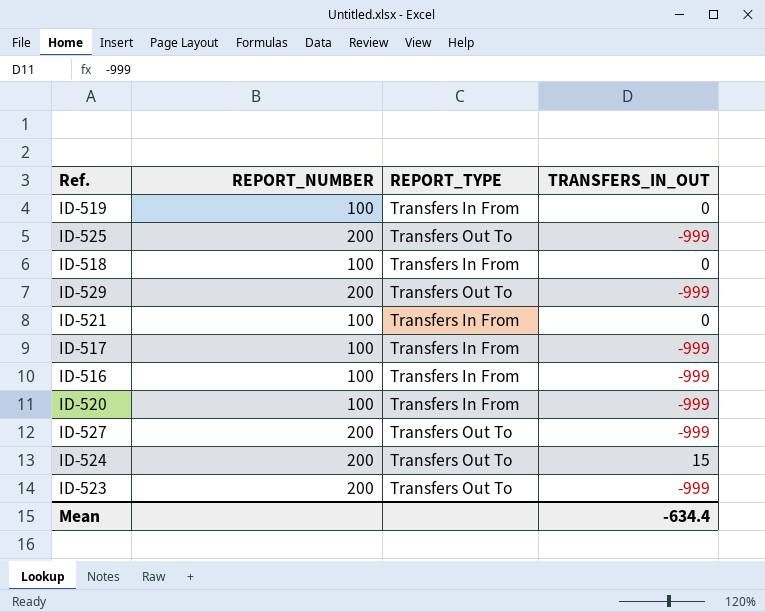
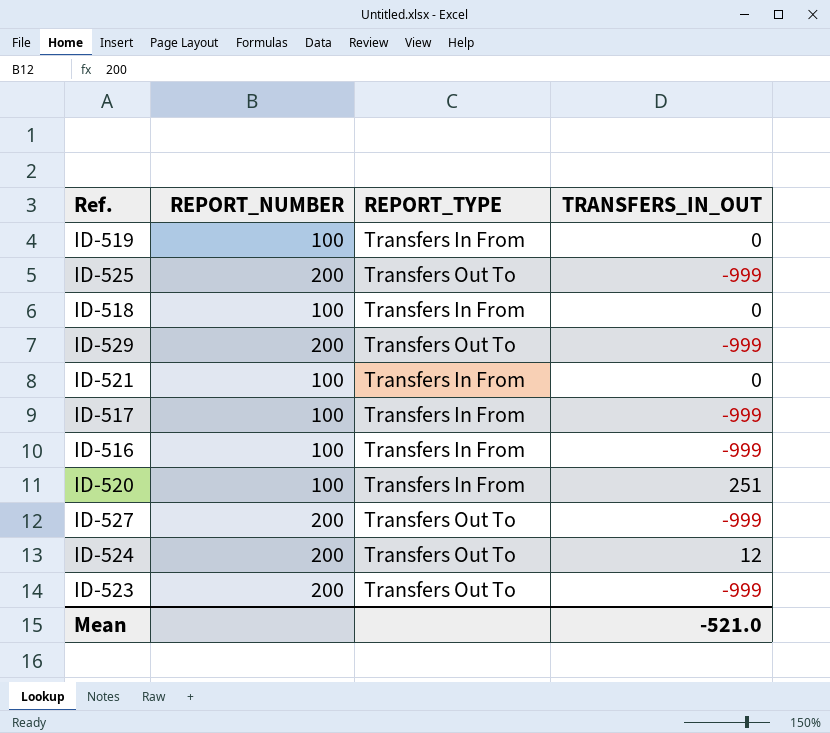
ID-520 | TRANSFERS_IN_OUT: -999 -> 251
ID-524 | TRANSFERS_IN_OUT: 15 -> 12
Mean | TRANSFERS_IN_OUT: -634.4 -> -521.0

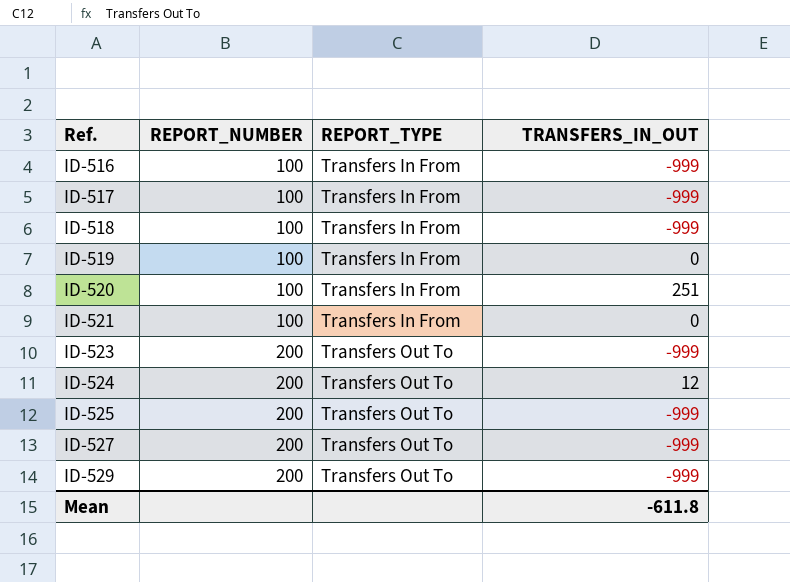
row order: none -> Ref. ascending
ID-518 | TRANSFERS_IN_OUT: 0 -> -999
Mean | TRANSFERS_IN_OUT: -521.0 -> -611.8

